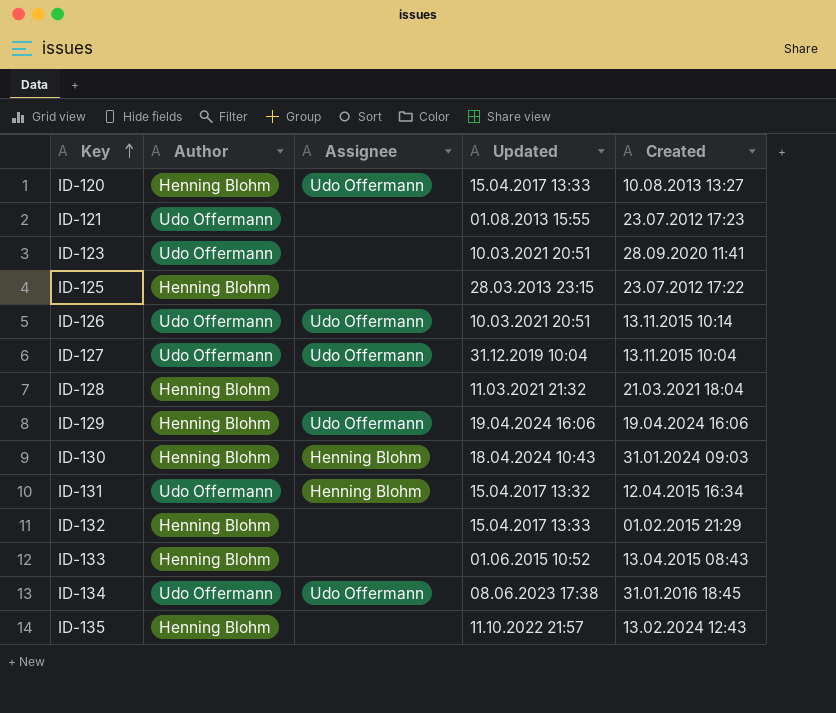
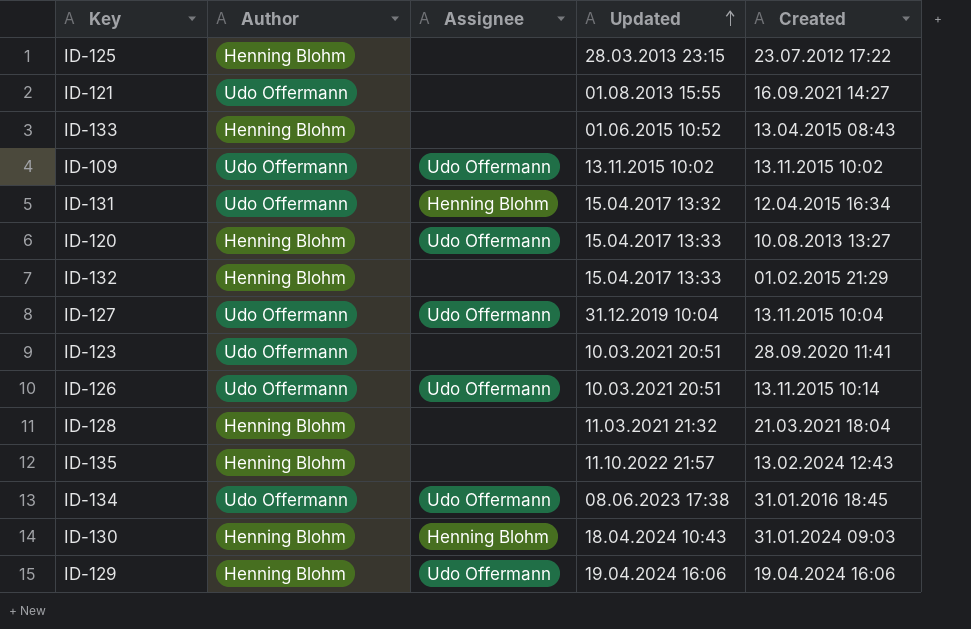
row order: Key ascending -> Updated ascending
ID-121 | Created: 23.07.2012 17:23 -> 16.09.2021 14:27
row ID-109: none -> Udo Offermann | Udo Offermann | 13.11.2015 10:02 | 13.11.2015 10:02

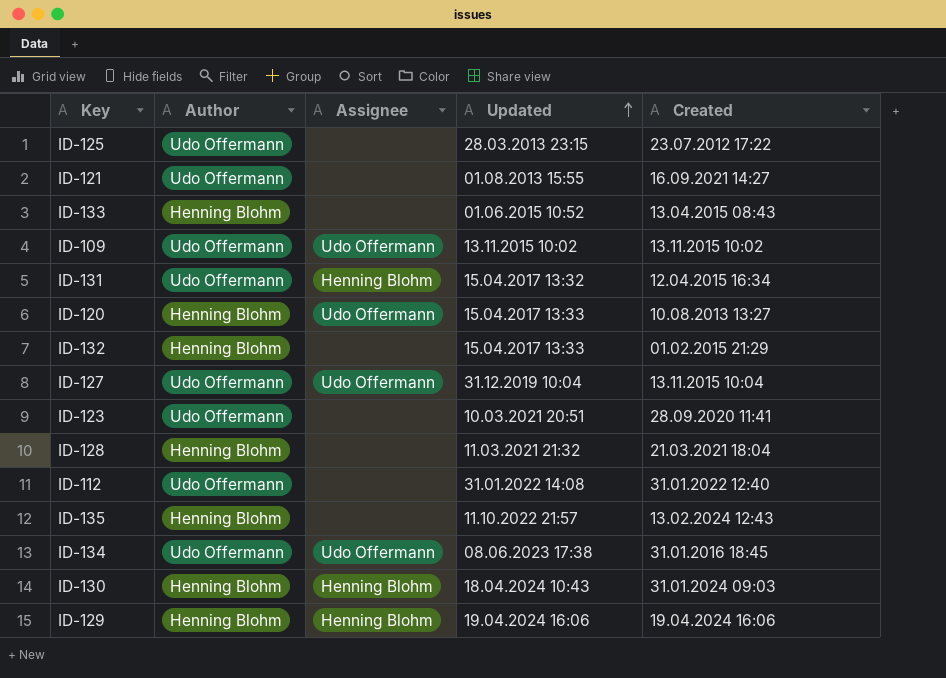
row ID-126: Udo Offermann | Udo Offermann | 10.03.2021 20:51 | 13.11.2015 10:14 -> none
ID-125 | Author: Henning Blohm -> Udo Offermann
row ID-112: none -> Udo Offermann | none | 31.01.2022 14:08 | 31.01.2022 12:40
ID-129 | Assignee: Udo Offermann -> Henning Blohm

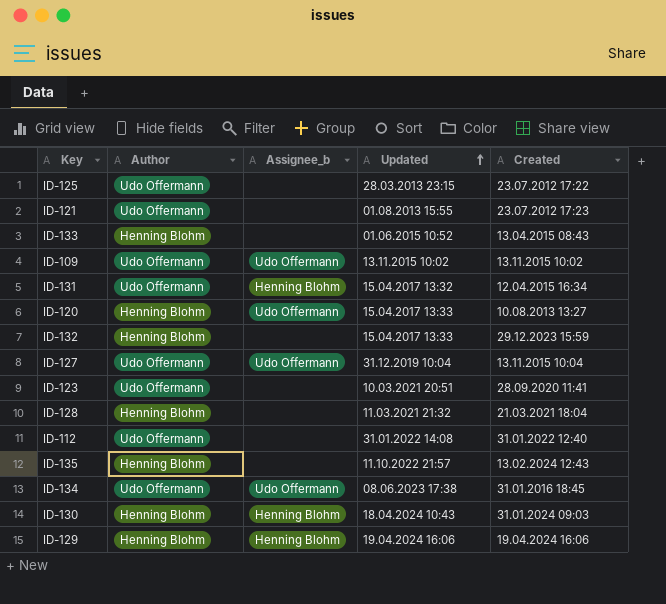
column name: Assignee -> Assignee_b
ID-121 | Created: 16.09.2021 14:27 -> 23.07.2012 17:23
ID-132 | Created: 01.02.2015 21:29 -> 29.12.2023 15:59

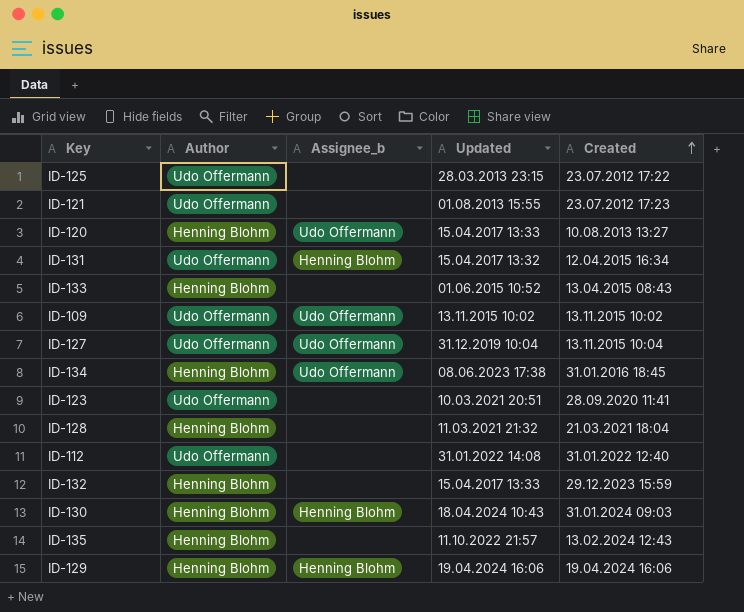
row order: Updated ascending -> Created ascending
ID-134 | Author: Udo Offermann -> Henning Blohm

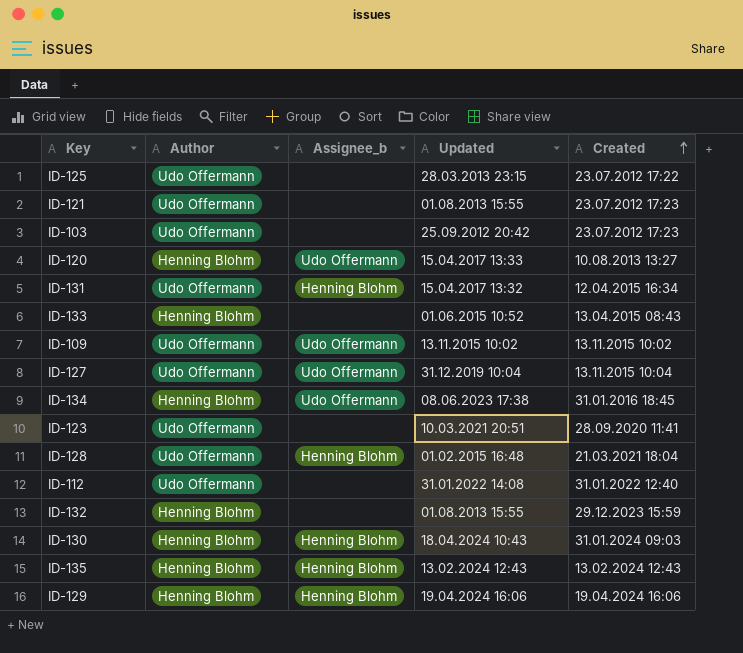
row ID-103: none -> Udo Offermann | none | 25.09.2012 20:42 | 23.07.2012 17:23
ID-128 | Author: Henning Blohm -> Udo Offermann
ID-128 | Assignee_b: none -> Henning Blohm
ID-128 | Updated: 11.03.2021 21:32 -> 01.02.2015 16:48
ID-132 | Updated: 15.04.2017 13:33 -> 01.08.2013 15:55
ID-135 | Assignee_b: none -> Henning Blohm
ID-135 | Updated: 11.10.2022 21:57 -> 13.02.2024 12:43

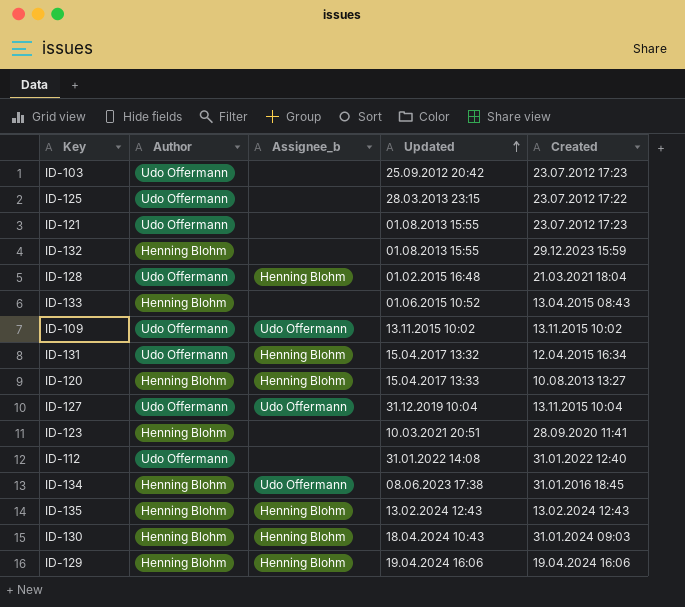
row order: Created ascending -> Updated ascending
ID-120 | Assignee_b: Udo Offermann -> Henning Blohm
ID-123 | Author: Udo Offermann -> Henning Blohm

